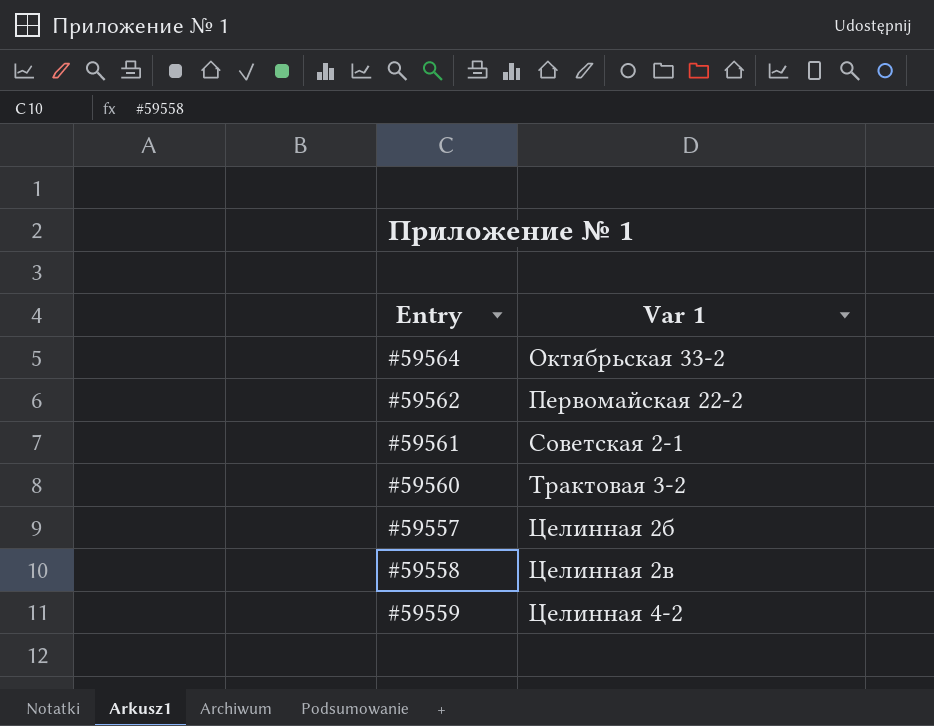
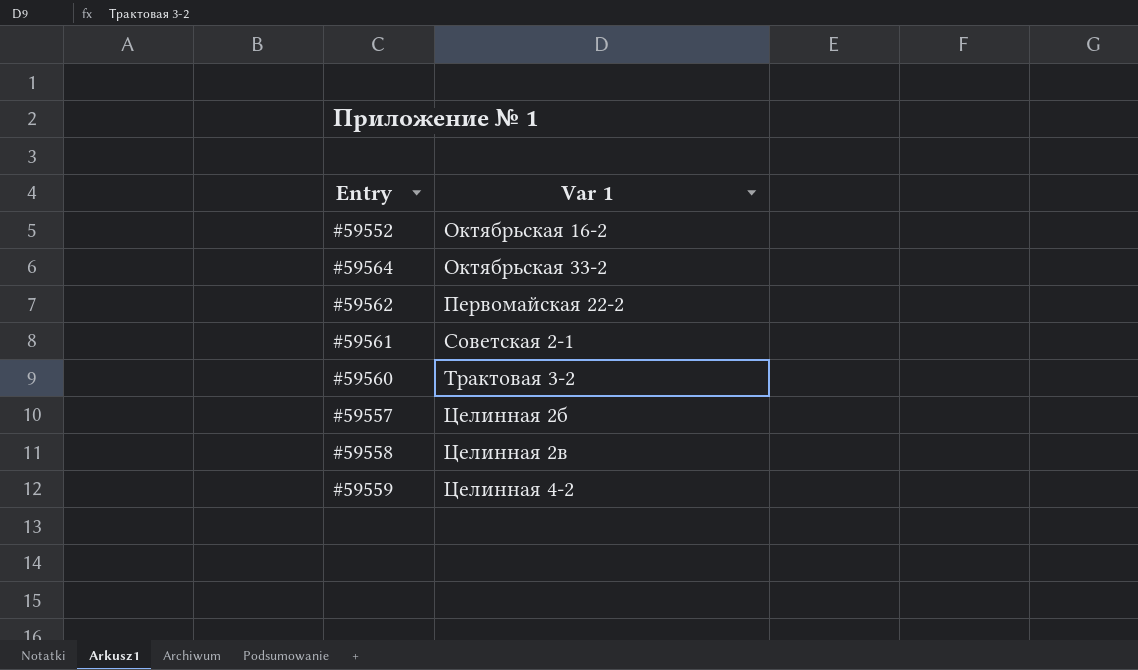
row #59552: none -> Октябрьская 16-2

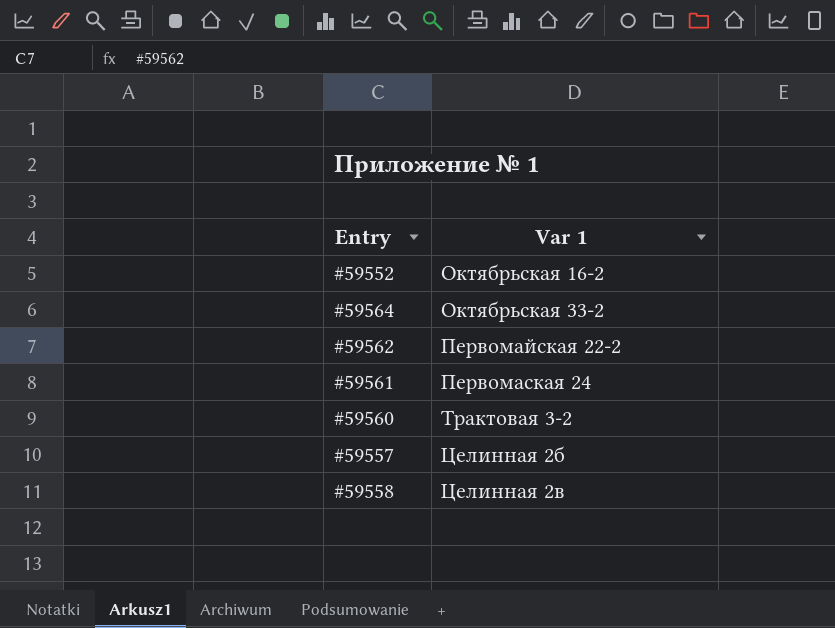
row #59559: Целинная 4-2 -> none
#59561 | Var 1: Советская 2-1 -> Первомаская 24

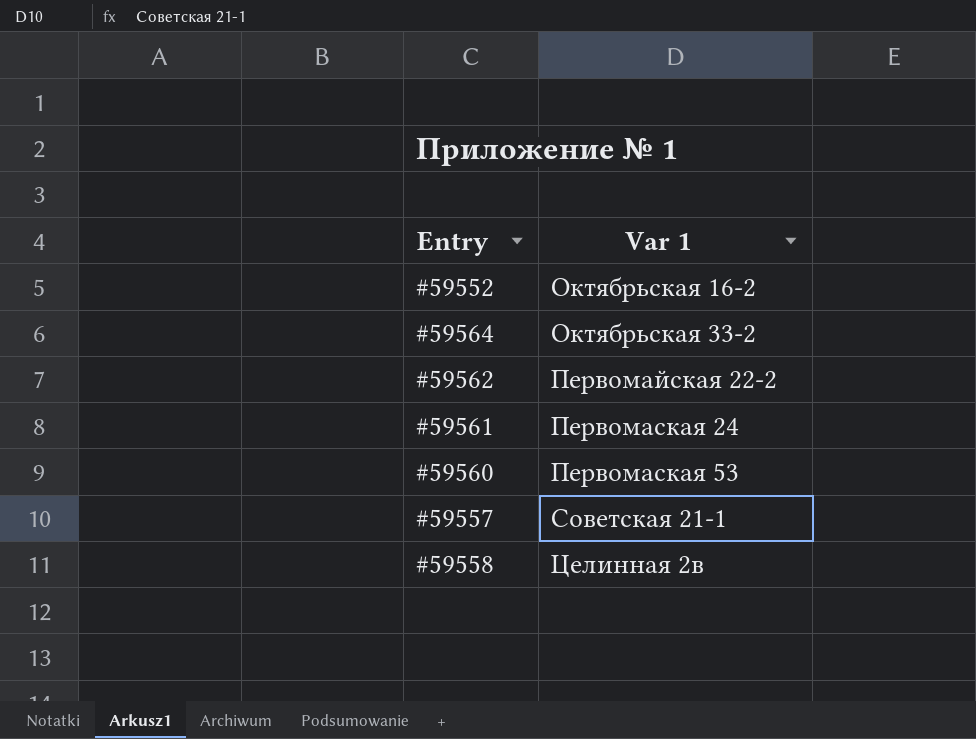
#59560 | Var 1: Трактовая 3-2 -> Первомаская 53
#59557 | Var 1: Целинная 2б -> Советская 21-1

